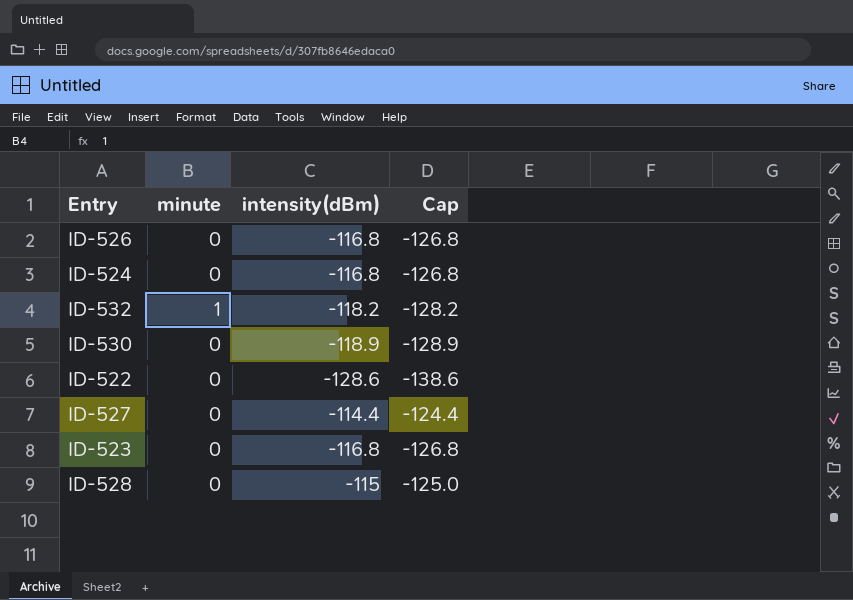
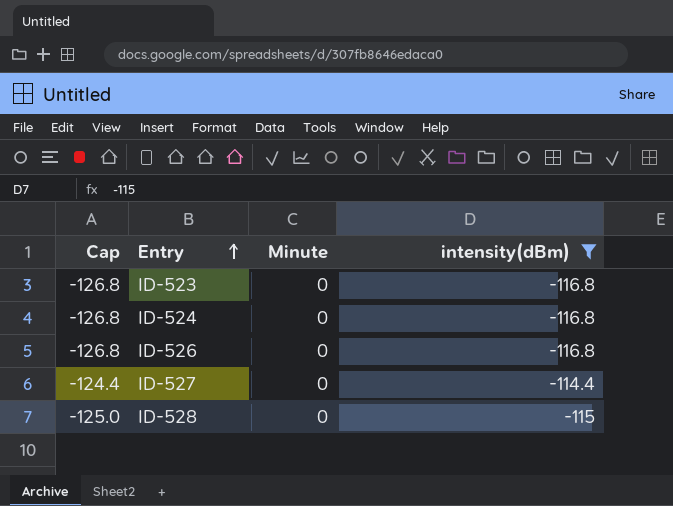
filter: none -> intensity(dBm) >= -116.8
row order: none -> Entry ascending
column Cap | position: 4 -> 1
column name: minute -> Minute

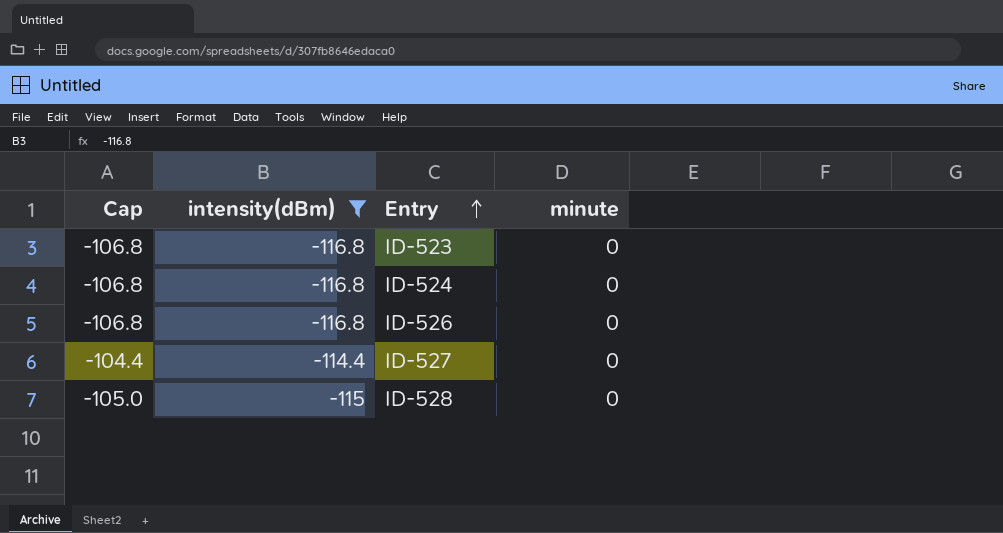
column Cap | formula: [intensity(dBm)] - 10 -> [intensity(dBm)] + 10
column intensity(dBm) | position: 4 -> 2
column name: Minute -> minute

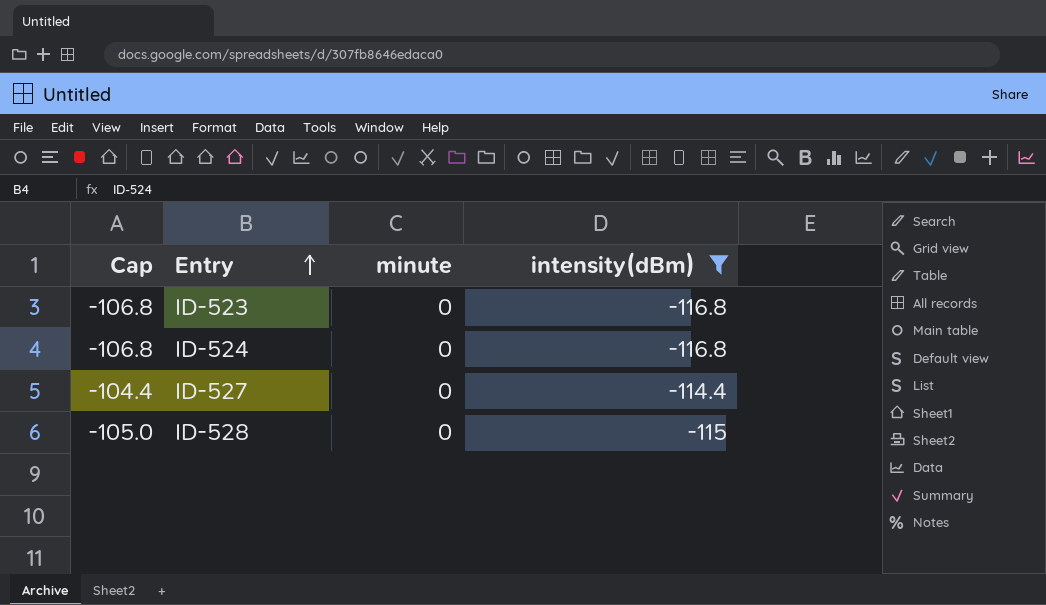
column intensity(dBm) | position: 2 -> 4
row ID-526: -106.8 | -116.8 | 0 -> none

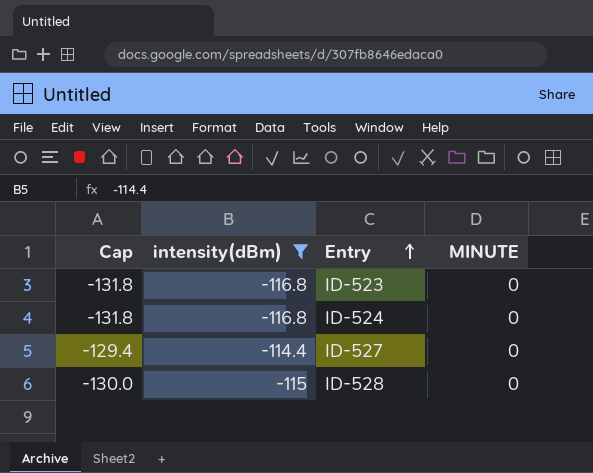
column Cap | formula: [intensity(dBm)] + 10 -> [intensity(dBm)] - 15
column intensity(dBm) | position: 4 -> 2
column name: minute -> MINUTE

